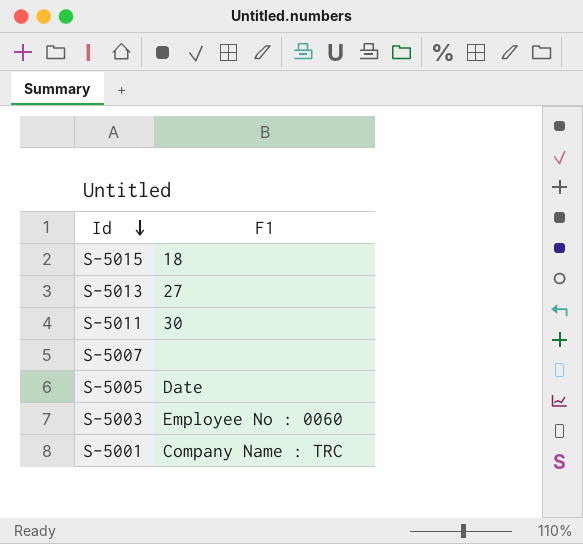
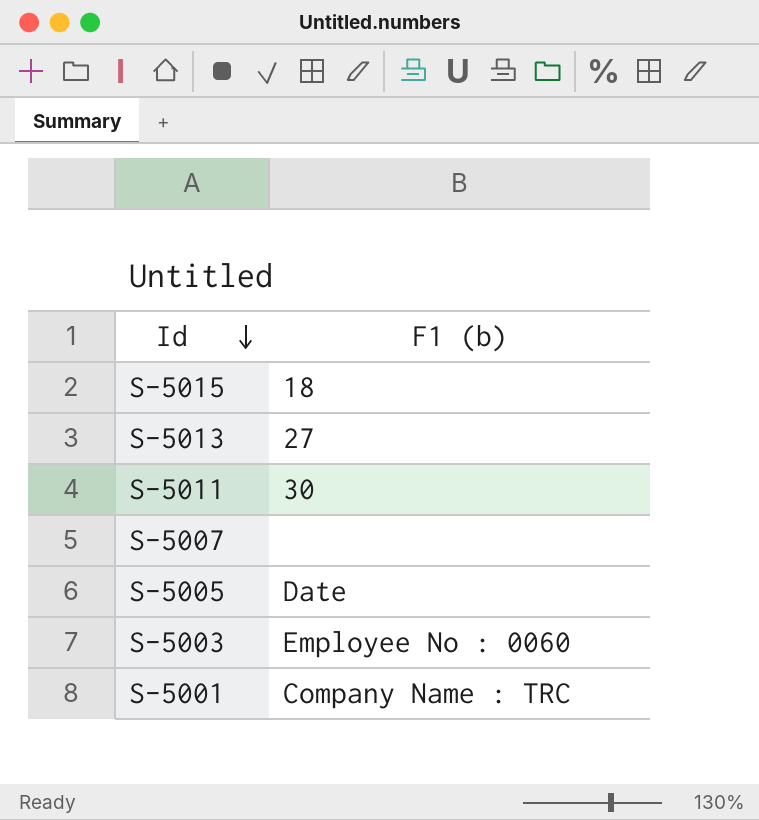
column name: F1 -> F1 (b)

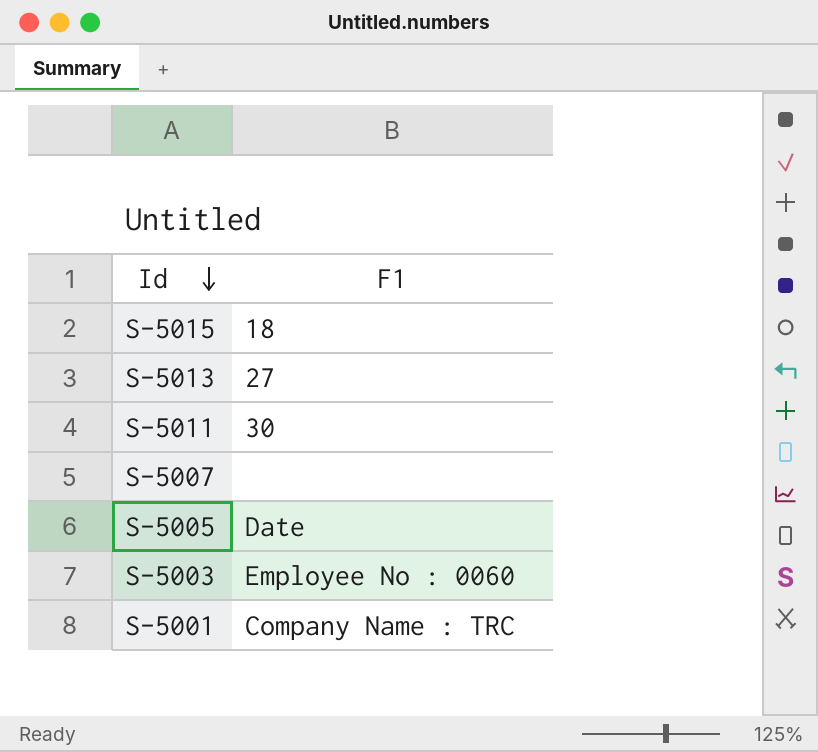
column name: F1 (b) -> F1

